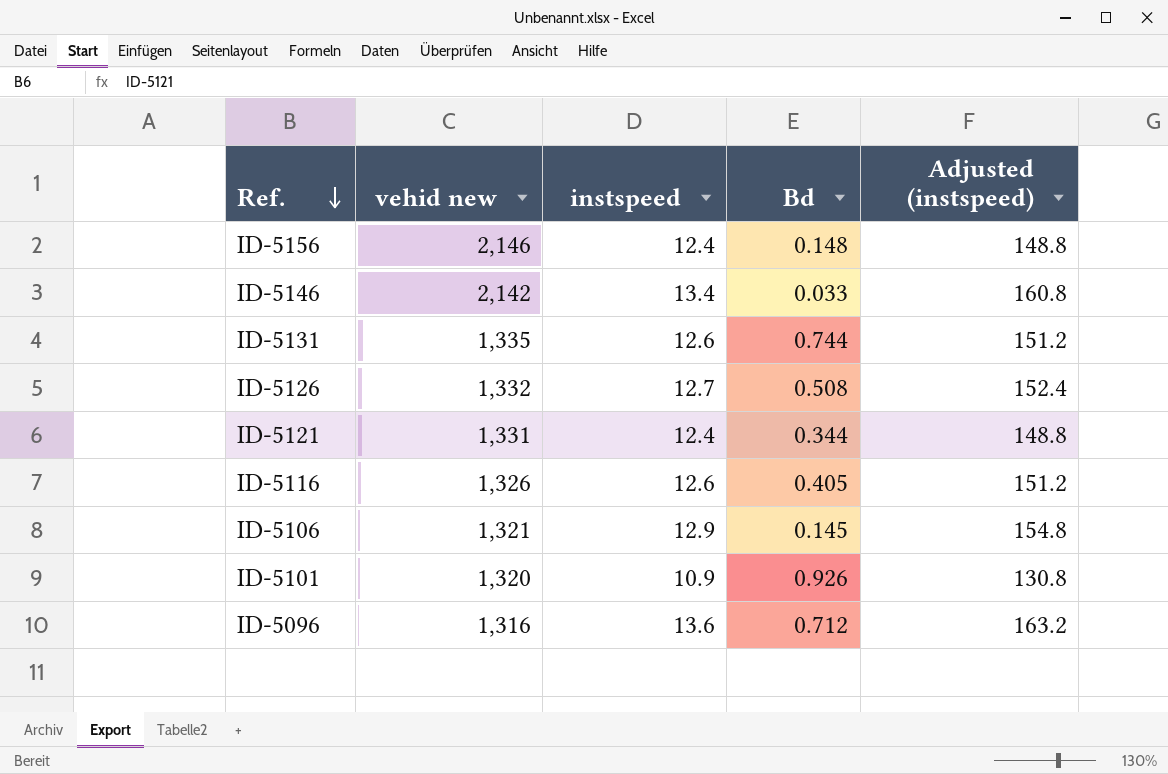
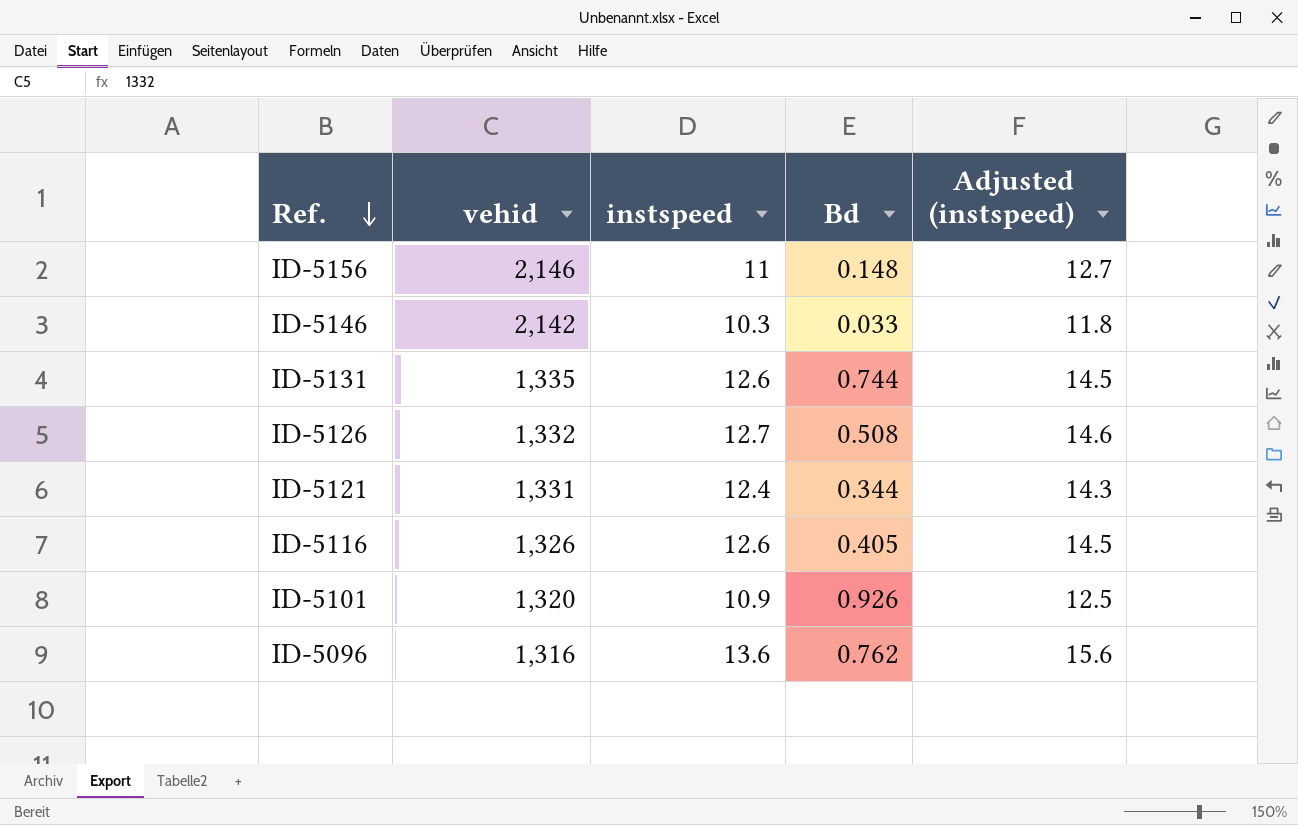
column name: vehid new -> vehid
column Adjusted (instspeed) | formula: [instspeed] * 12 -> [instspeed] * 1.15
row ID-5106: 1,321 | 12.9 | 0.145 | 154.8 -> none
ID-5156 | instspeed: 12.4 -> 11
ID-5146 | instspeed: 13.4 -> 10.3
ID-5096 | Bd: 0.712 -> 0.762

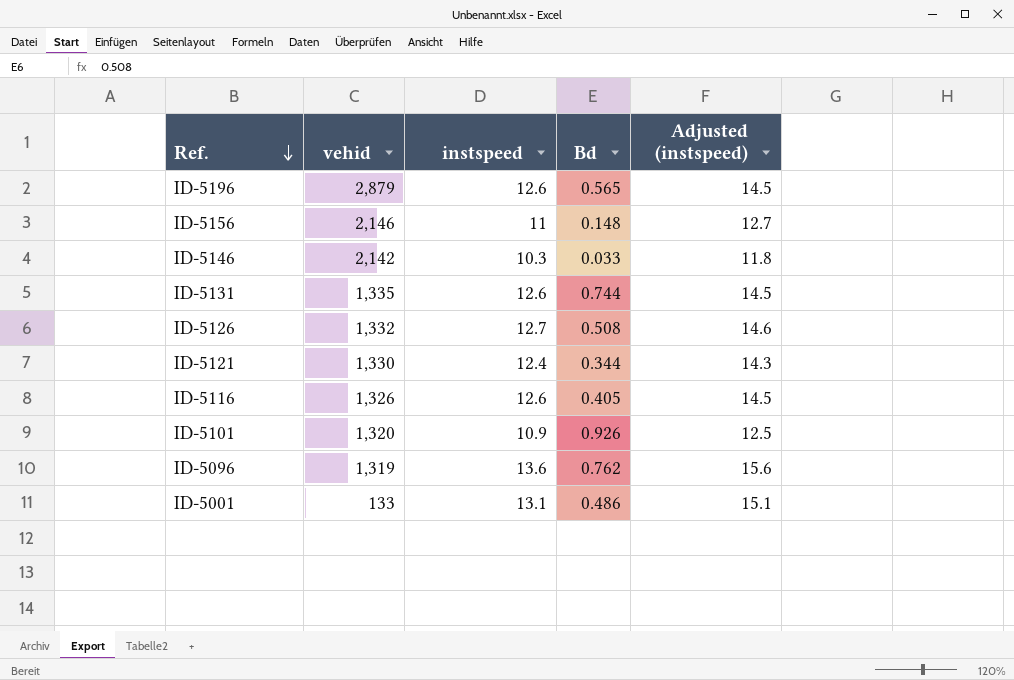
row ID-5196: none -> 2,879 | 12.6 | 0.565 | 14.5
ID-5121 | vehid: 1,331 -> 1,330
ID-5096 | vehid: 1,316 -> 1,319
row ID-5001: none -> 133 | 13.1 | 0.486 | 15.1

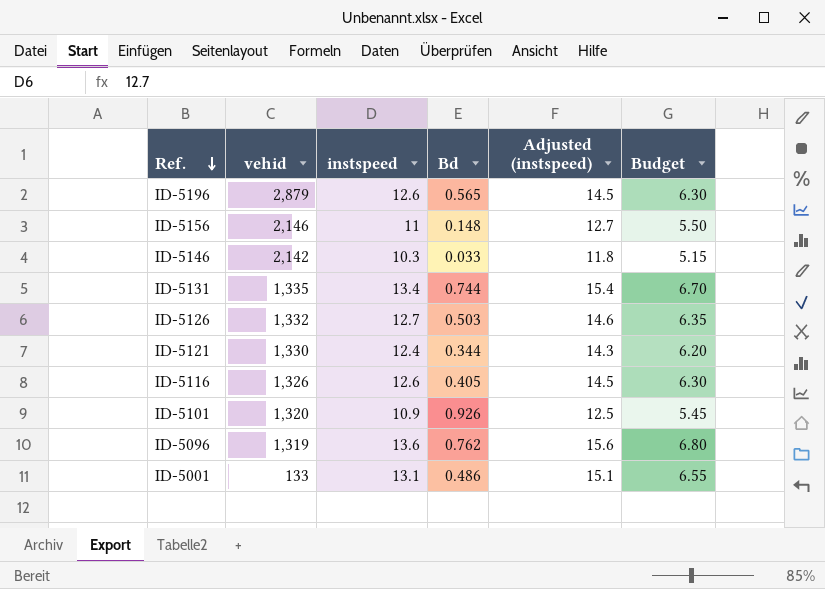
column Budget | formula: none -> [instspeed] * 0.5
ID-5131 | instspeed: 12.6 -> 13.4
ID-5131 | Adjusted (instspeed): 14.5 -> 15.4
ID-5126 | Bd: 0.508 -> 0.503

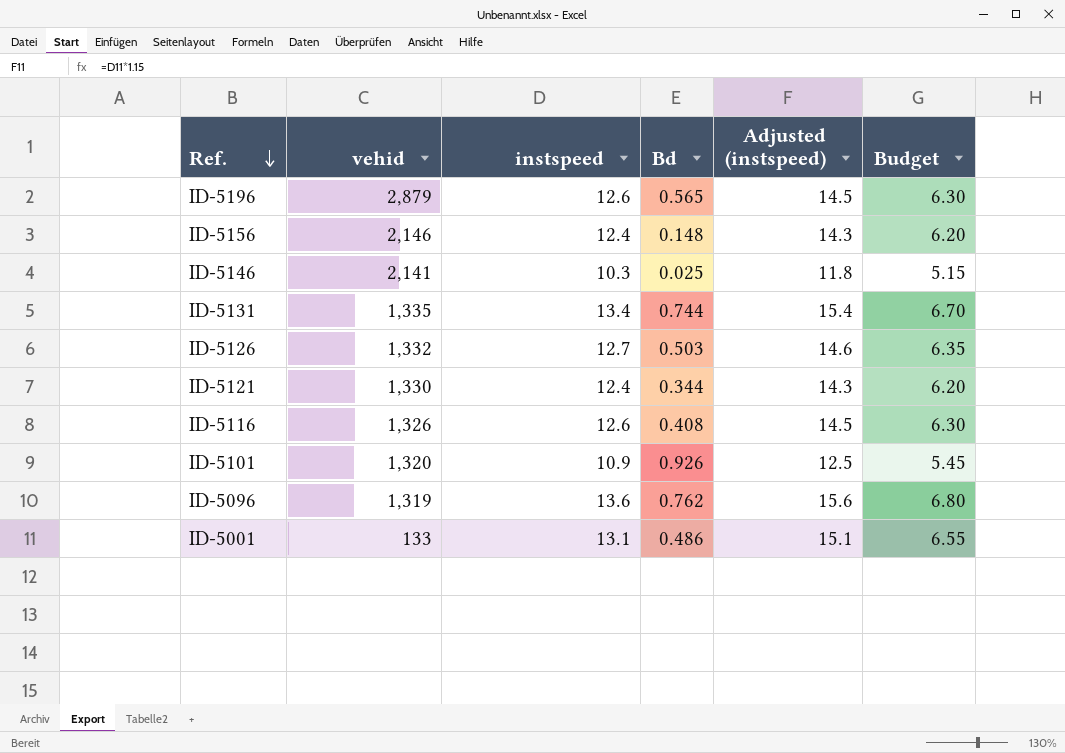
ID-5156 | instspeed: 11 -> 12.4
ID-5156 | Adjusted (instspeed): 12.7 -> 14.3
ID-5156 | Budget: 5.50 -> 6.20
ID-5146 | vehid: 2,142 -> 2,141
ID-5146 | Bd: 0.033 -> 0.025
ID-5116 | Bd: 0.405 -> 0.408

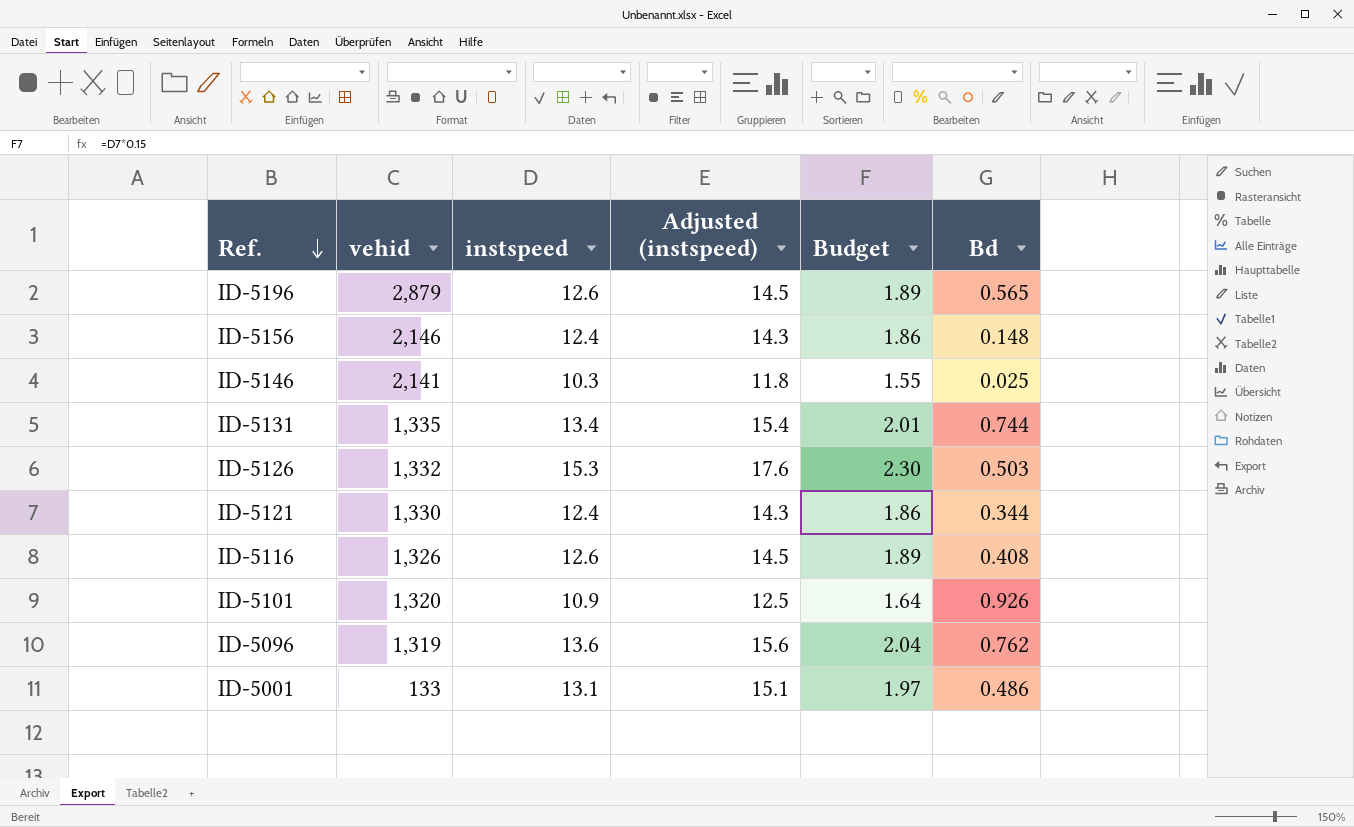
column Budget | formula: [instspeed] * 0.5 -> [instspeed] * 0.15
column Bd | position: 4 -> 6
ID-5126 | instspeed: 12.7 -> 15.3
ID-5126 | Adjusted (instspeed): 14.6 -> 17.6

